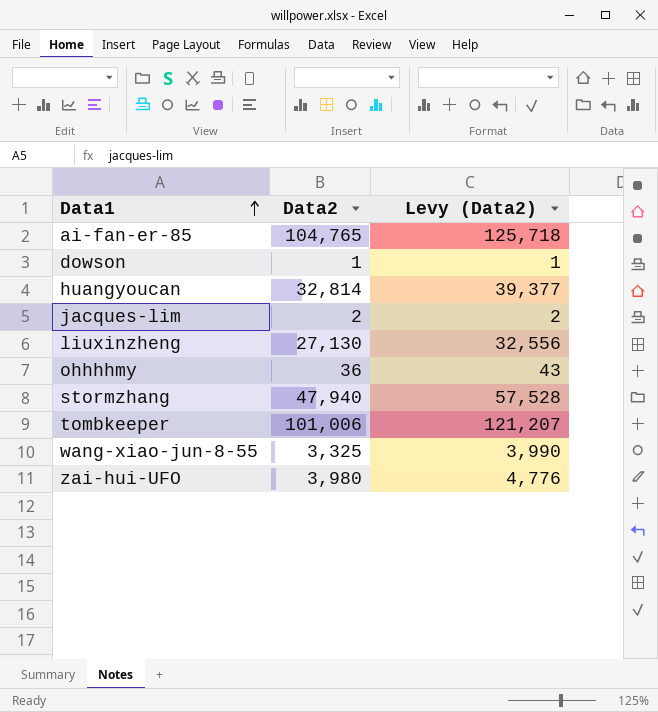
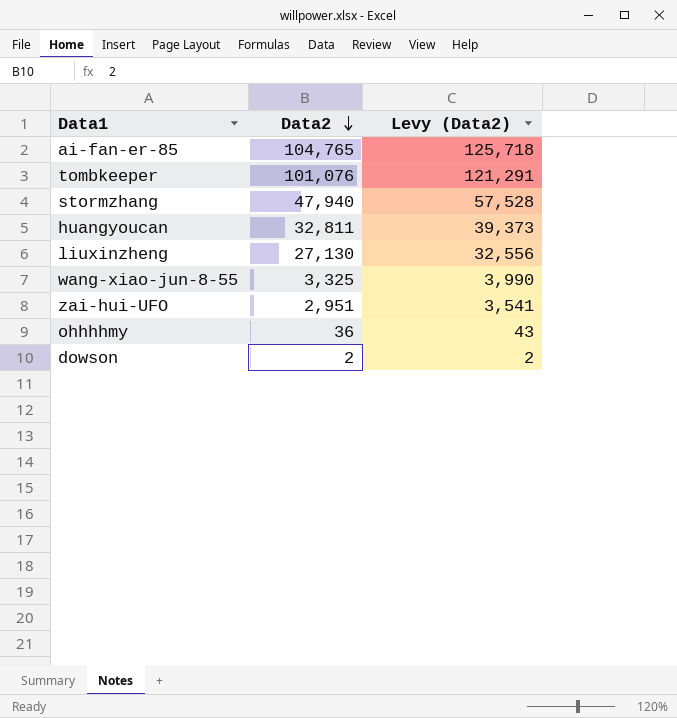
row order: Data1 ascending -> Data2 descending
row jacques-lim: 2 | 2 -> none
tombkeeper | Data2: 101,006 -> 101,076
tombkeeper | Levy (Data2): 121,207 -> 121,291
huangyoucan | Data2: 32,814 -> 32,811
huangyoucan | Levy (Data2): 39,377 -> 39,373
zai-hui-UFO | Data2: 3,980 -> 2,951
zai-hui-UFO | Levy (Data2): 4,776 -> 3,541
dowson | Data2: 1 -> 2
dowson | Levy (Data2): 1 -> 2

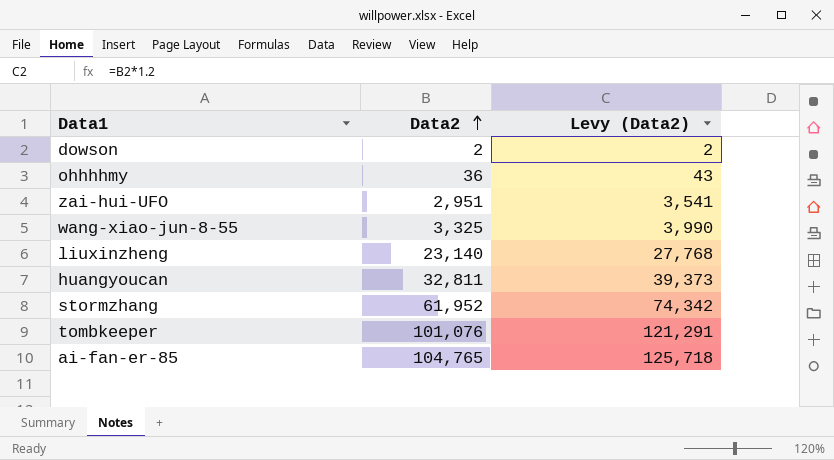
row order: Data2 descending -> Data2 ascending
liuxinzheng | Data2: 27,130 -> 23,140
liuxinzheng | Levy (Data2): 32,556 -> 27,768
stormzhang | Data2: 47,940 -> 61,952
stormzhang | Levy (Data2): 57,528 -> 74,342

